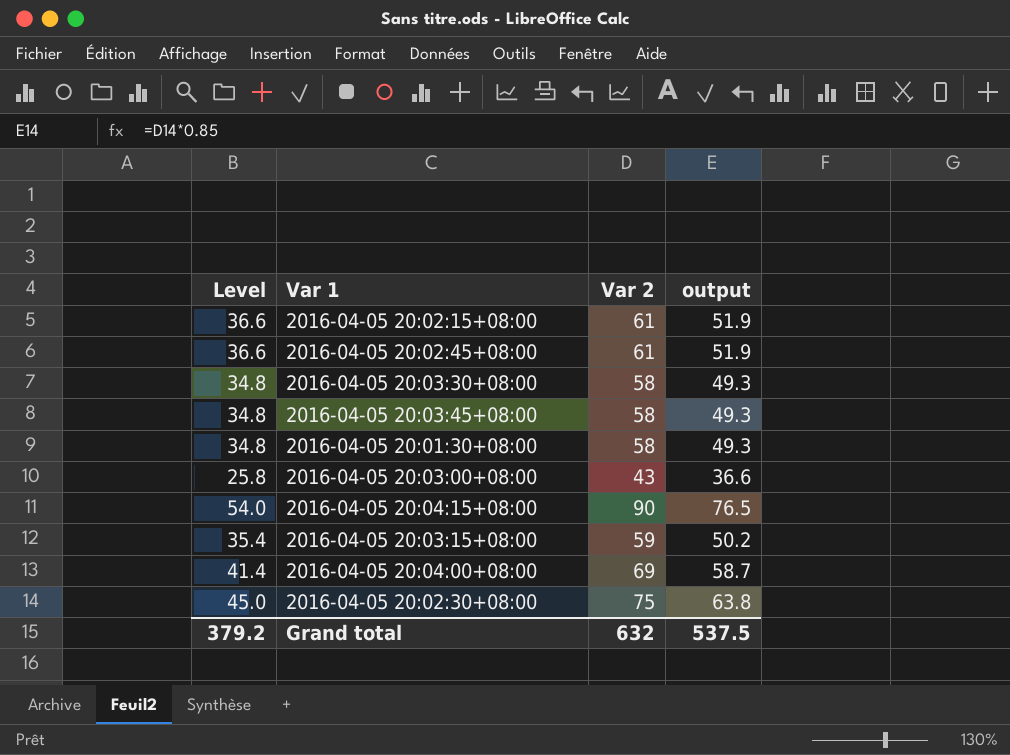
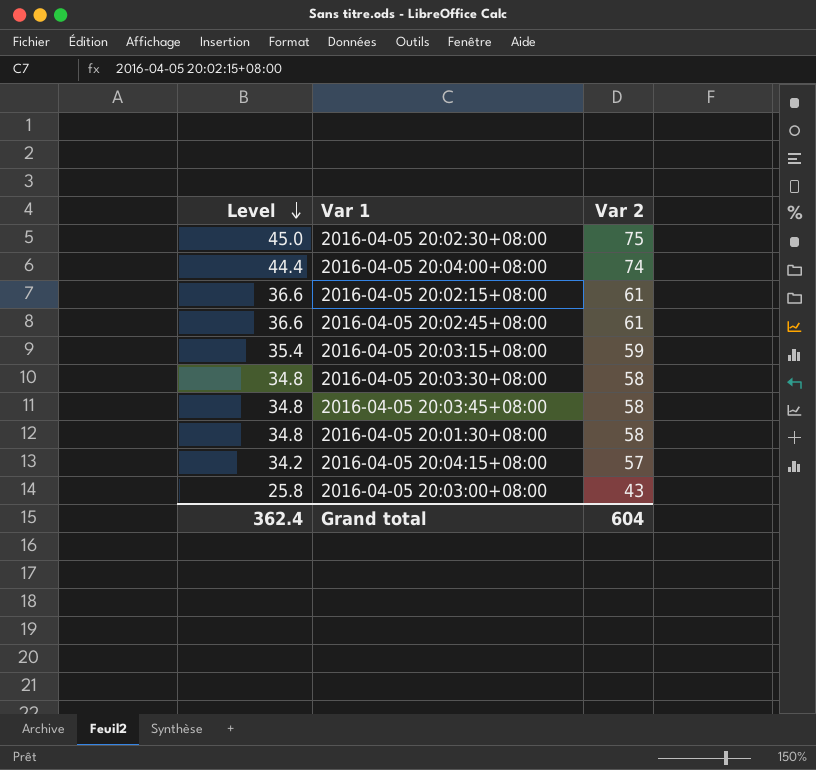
row order: none -> Level descending
column output | formula: [Var 2] * 0.85 -> none
2016-04-05 20:04:00+08:00 | Level: 41.4 -> 44.4
2016-04-05 20:04:00+08:00 | Var 2: 69 -> 74
2016-04-05 20:04:15+08:00 | Level: 54.0 -> 34.2
2016-04-05 20:04:15+08:00 | Var 2: 90 -> 57
Grand total | Level: 379.2 -> 362.4
Grand total | Var 2: 632 -> 604

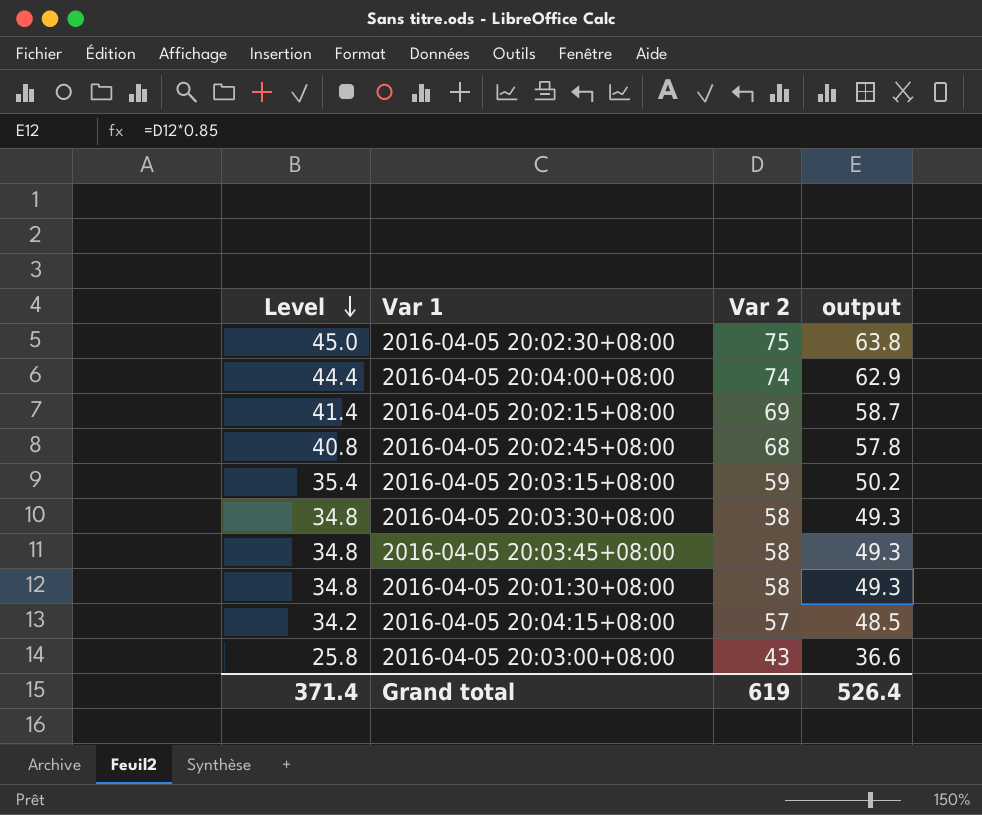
column output | formula: none -> [Var 2] * 0.85
2016-04-05 20:02:15+08:00 | Level: 36.6 -> 41.4
2016-04-05 20:02:15+08:00 | Var 2: 61 -> 69
2016-04-05 20:02:45+08:00 | Level: 36.6 -> 40.8
2016-04-05 20:02:45+08:00 | Var 2: 61 -> 68
Grand total | Level: 362.4 -> 371.4
Grand total | Var 2: 604 -> 619

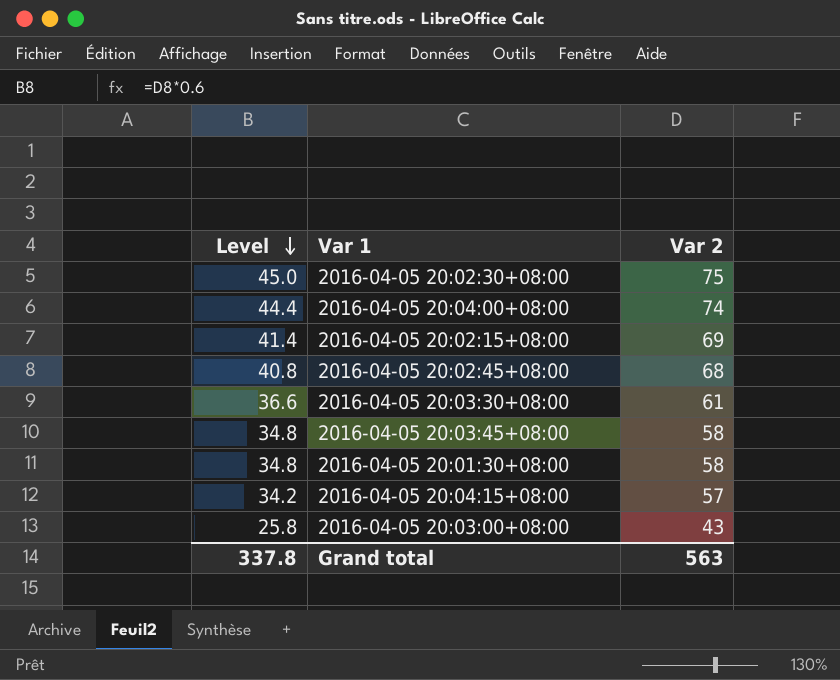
column output | formula: [Var 2] * 0.85 -> none
row 2016-04-05 20:03:15+08:00: 35.4 | 59 | 50.2 -> none
2016-04-05 20:03:30+08:00 | Level: 34.8 -> 36.6
2016-04-05 20:03:30+08:00 | Var 2: 58 -> 61
Grand total | Level: 371.4 -> 337.8
Grand total | Var 2: 619 -> 563

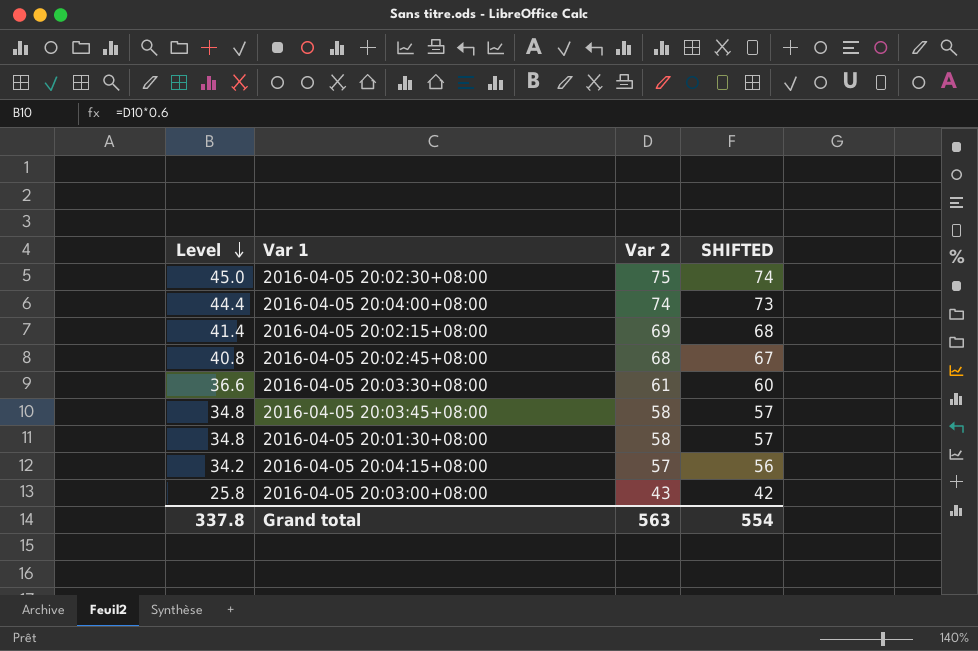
column SHIFTED | formula: none -> [Var 2] - 1

